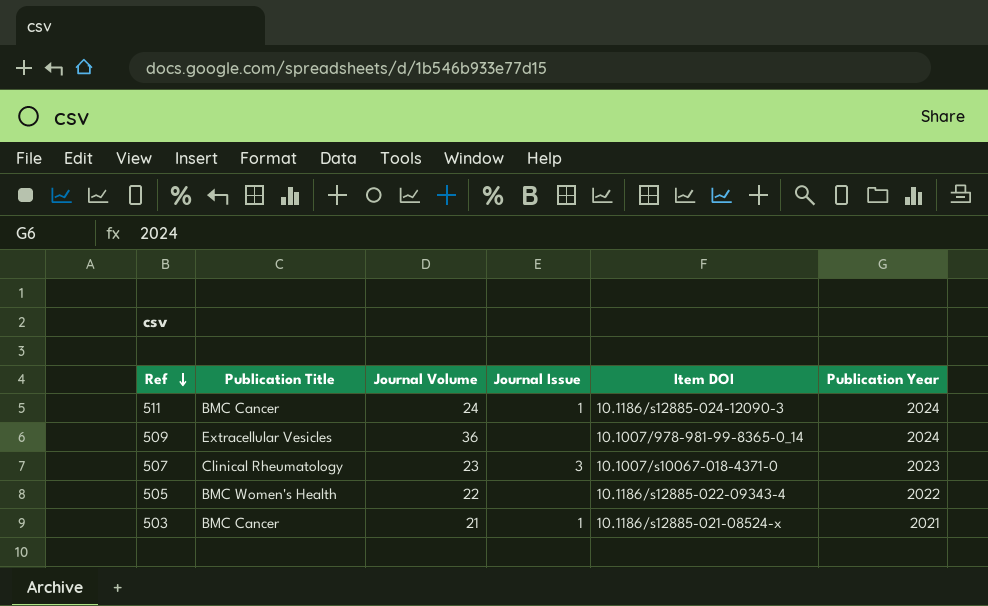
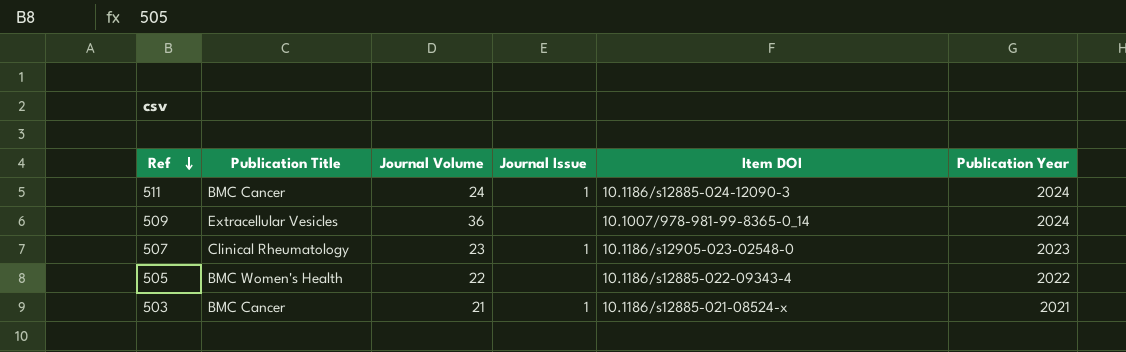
507 | Journal Issue: 3 -> 1
507 | Item DOI: 10.1007/s10067-018-4371-0 -> 10.1186/s12905-023-02548-0

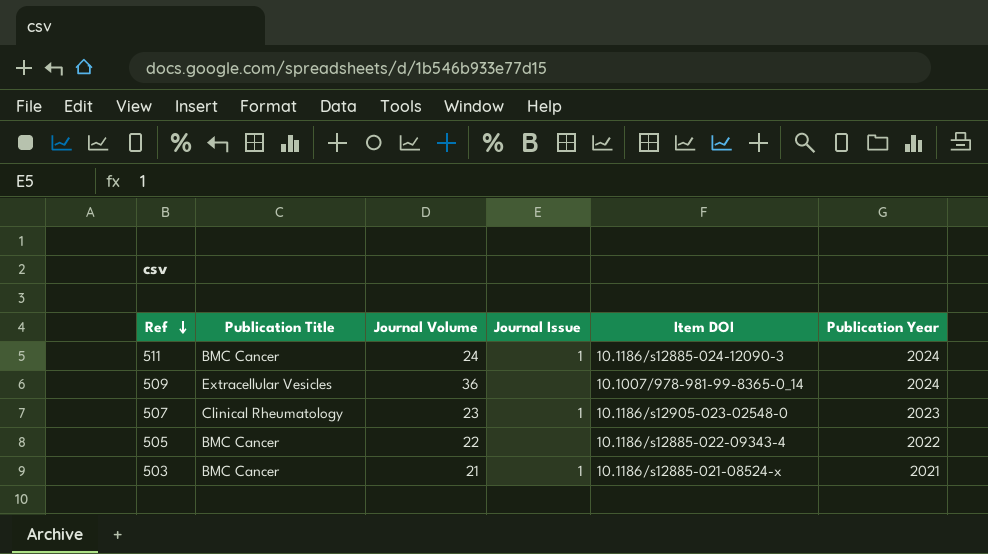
505 | Publication Title: BMC Women's Health -> BMC Cancer

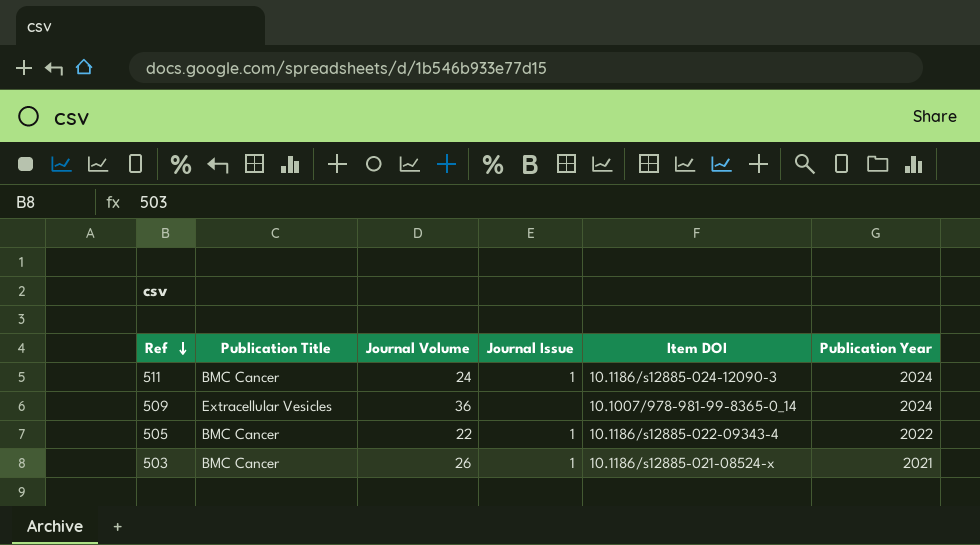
row 507: Clinical Rheumatology | 23 | 1 | 10.1186/s12905-023-02548-0 | 2023 -> none
505 | Journal Issue: none -> 1
503 | Journal Volume: 21 -> 26

